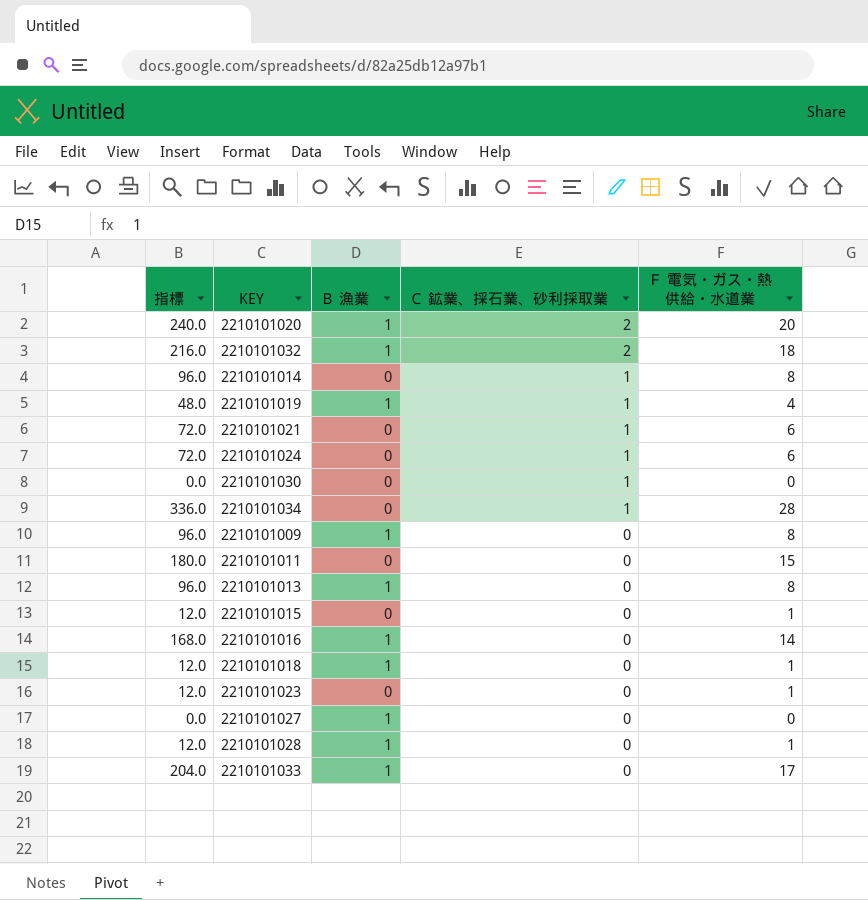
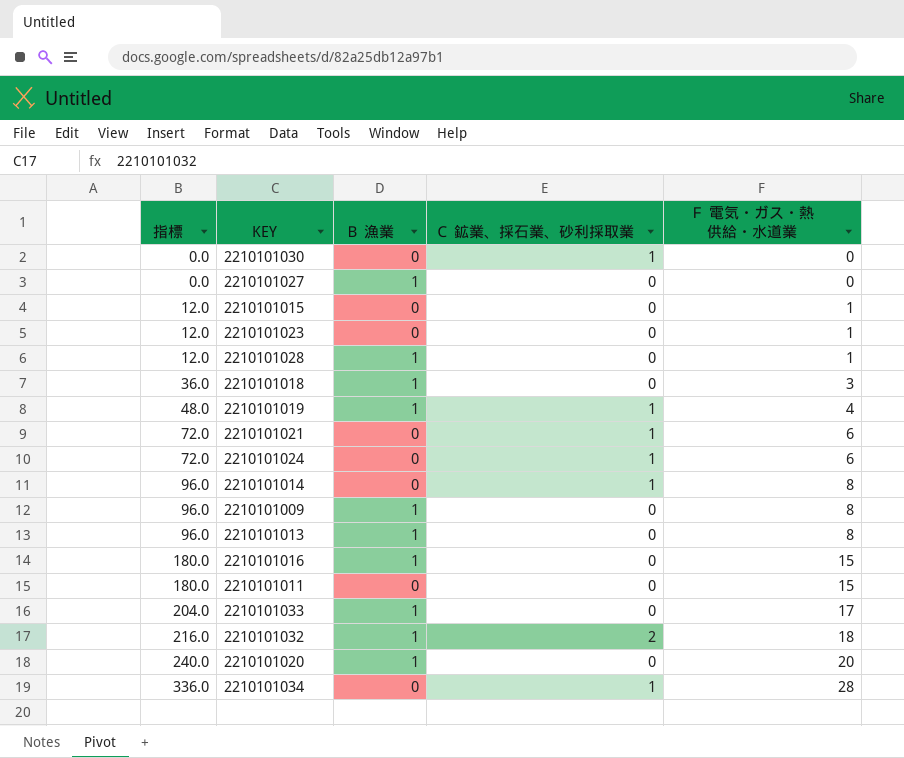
row order: Ｃ 鉱業、採石業、砂利採取業 descending -> 指標 ascending
2210101018 | 指標: 12.0 -> 36.0
2210101018 | Ｆ 電気・ガス・熱供給・水道業: 1 -> 3
2210101016 | 指標: 168.0 -> 180.0
2210101016 | Ｆ 電気・ガス・熱供給・水道業: 14 -> 15
2210101020 | Ｃ 鉱業、採石業、砂利採取業: 2 -> 0

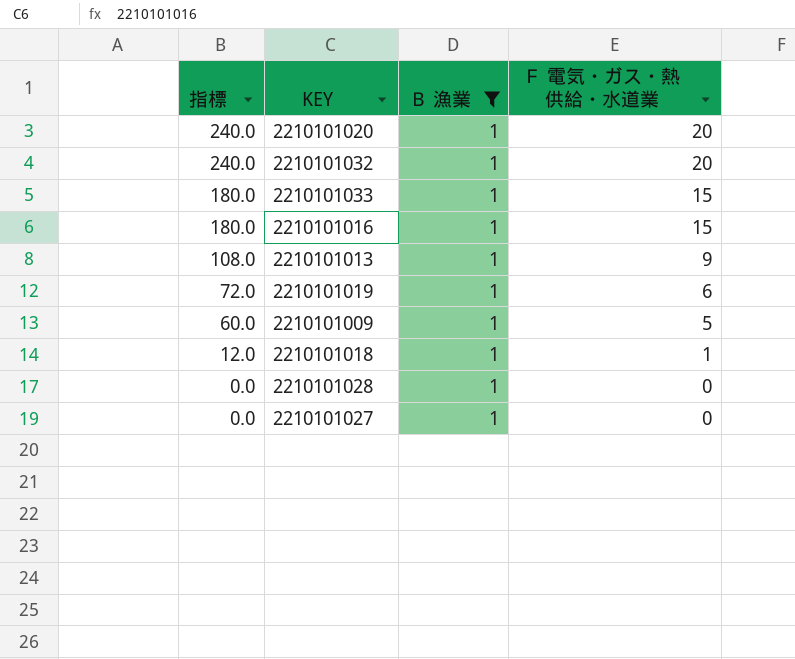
filter: none -> Ｂ 漁業 = 1
row order: 指標 ascending -> 指標 descending
column Ｃ 鉱業、採石業、砂利採取業 | position: 4 -> none
2210101032 | 指標: 216.0 -> 240.0
2210101032 | Ｆ 電気・ガス・熱供給・水道業: 18 -> 20
2210101033 | 指標: 204.0 -> 180.0
2210101033 | Ｆ 電気・ガス・熱供給・水道業: 17 -> 15
2210101013 | 指標: 96.0 -> 108.0
2210101013 | Ｆ 電気・ガス・熱供給・水道業: 8 -> 9
2210101019 | 指標: 48.0 -> 72.0
2210101019 | Ｆ 電気・ガス・熱供給・水道業: 4 -> 6
2210101009 | 指標: 96.0 -> 60.0
2210101009 | Ｆ 電気・ガス・熱供給・水道業: 8 -> 5
2210101018 | 指標: 36.0 -> 12.0
2210101018 | Ｆ 電気・ガス・熱供給・水道業: 3 -> 1
2210101028 | 指標: 12.0 -> 0.0
2210101028 | Ｆ 電気・ガス・熱供給・水道業: 1 -> 0

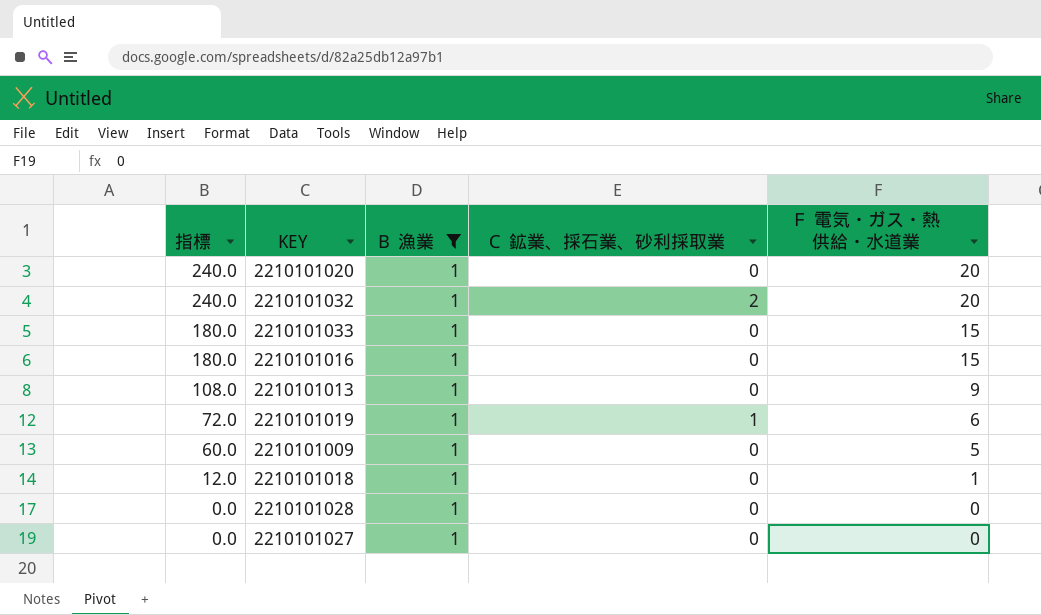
column Ｃ 鉱業、採石業、砂利採取業 | position: none -> 4

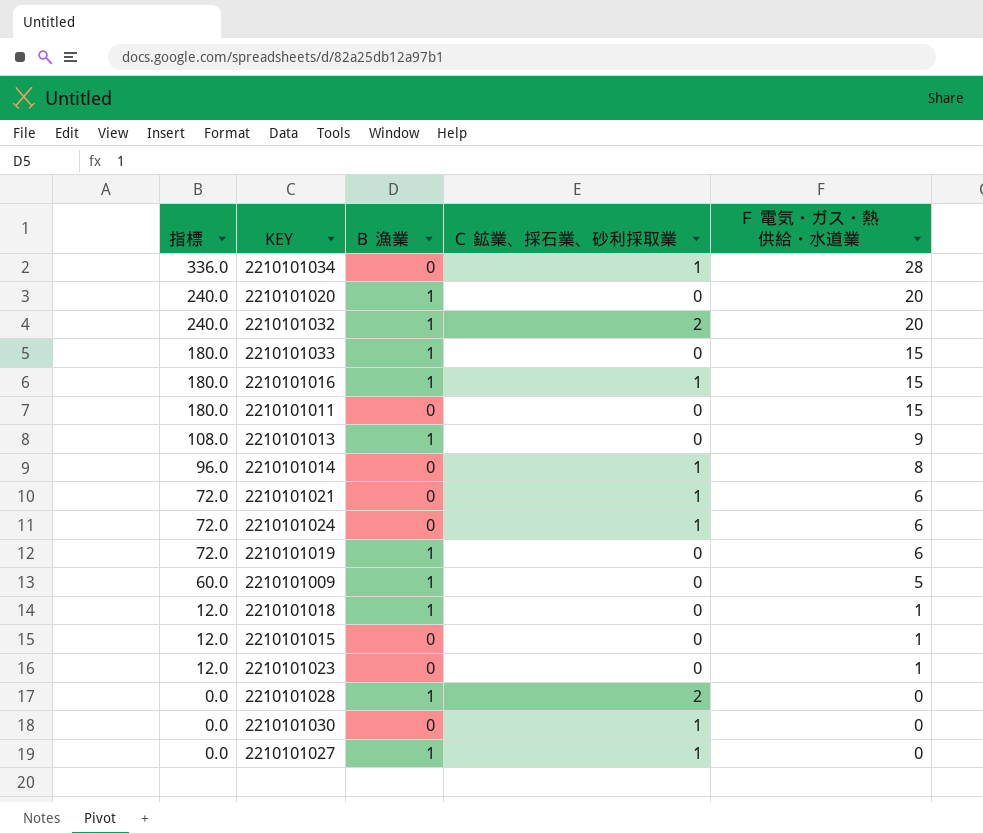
filter: Ｂ 漁業 = 1 -> none
2210101016 | Ｃ 鉱業、採石業、砂利採取業: 0 -> 1
2210101019 | Ｃ 鉱業、採石業、砂利採取業: 1 -> 0
2210101028 | Ｃ 鉱業、採石業、砂利採取業: 0 -> 2
2210101027 | Ｃ 鉱業、採石業、砂利採取業: 0 -> 1

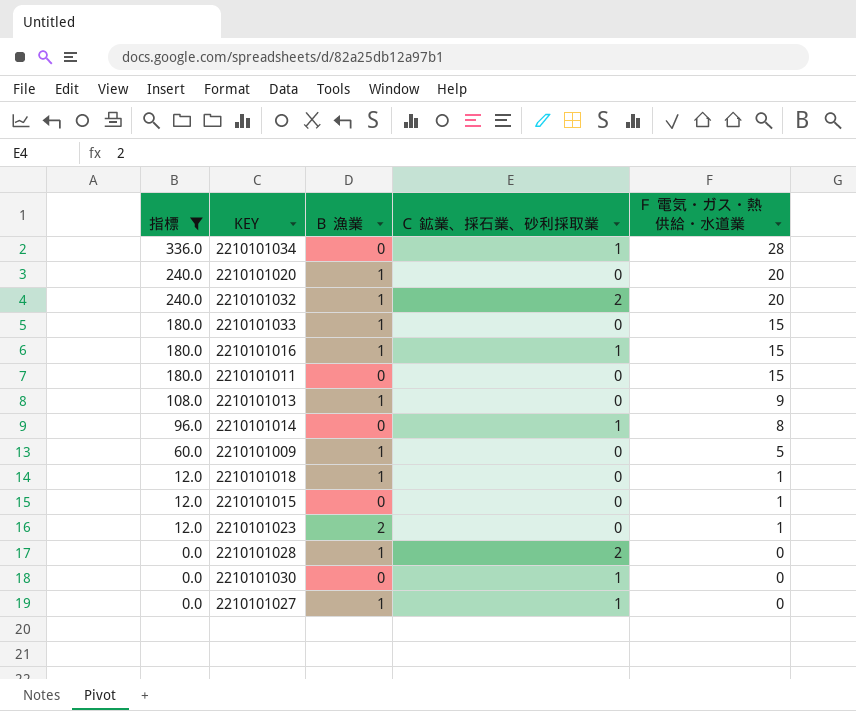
filter: none -> 指標 != 72.0
2210101023 | Ｂ 漁業: 0 -> 2

